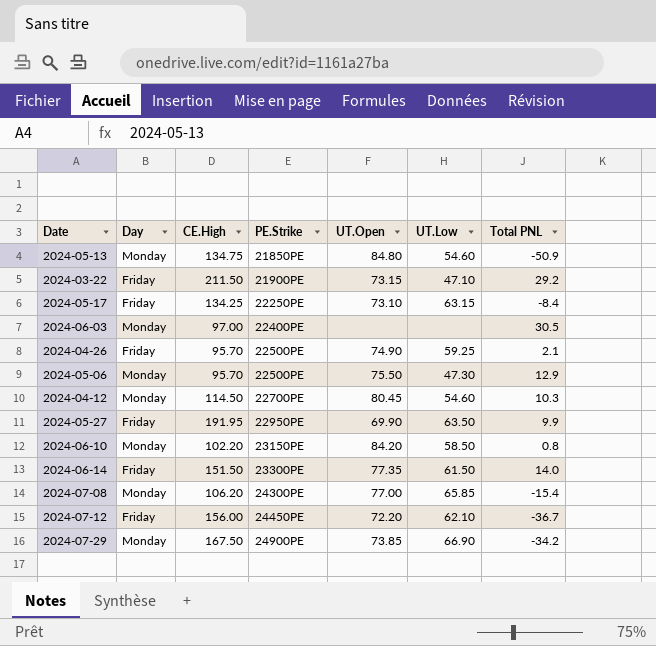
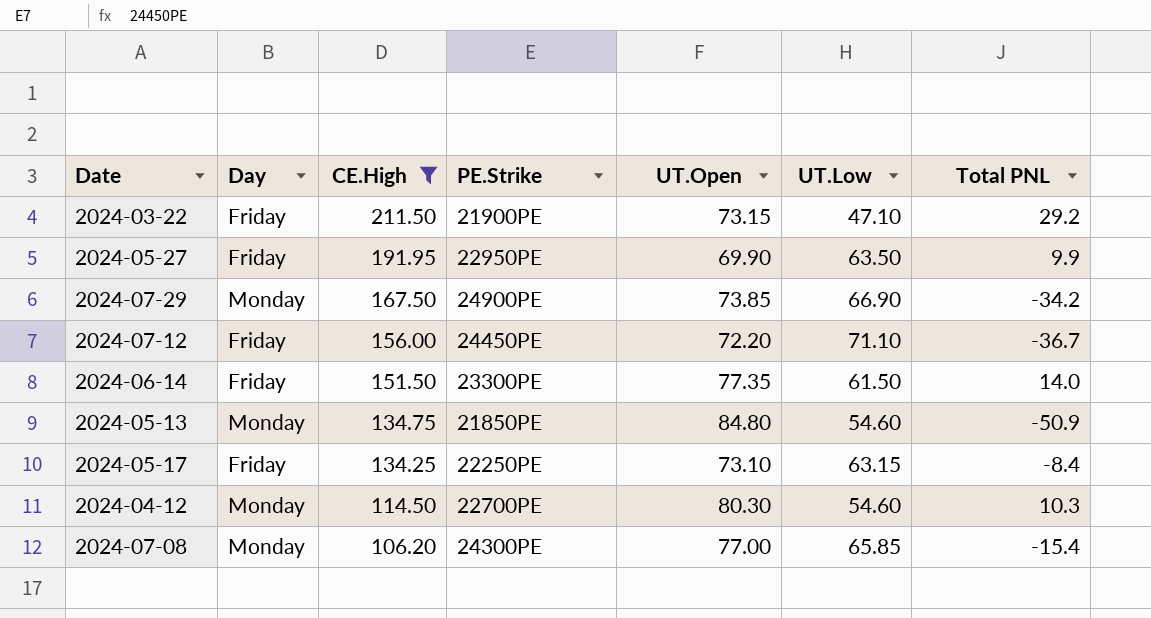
filter: none -> CE.High >= 106.20
row order: PE.Strike ascending -> CE.High descending
2024-07-12 | UT.Low: 62.10 -> 71.10
2024-04-12 | UT.Open: 80.45 -> 80.30

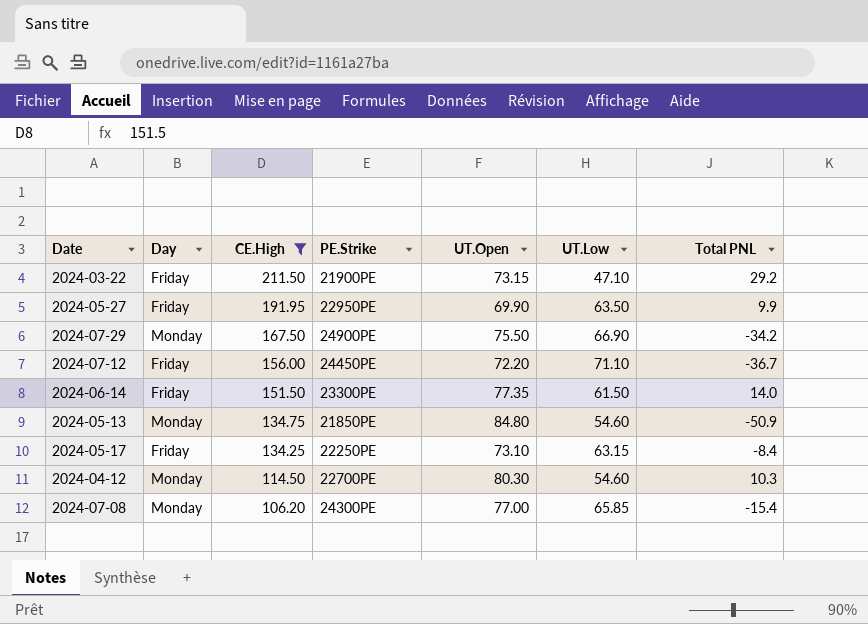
2024-07-29 | UT.Open: 73.85 -> 75.50

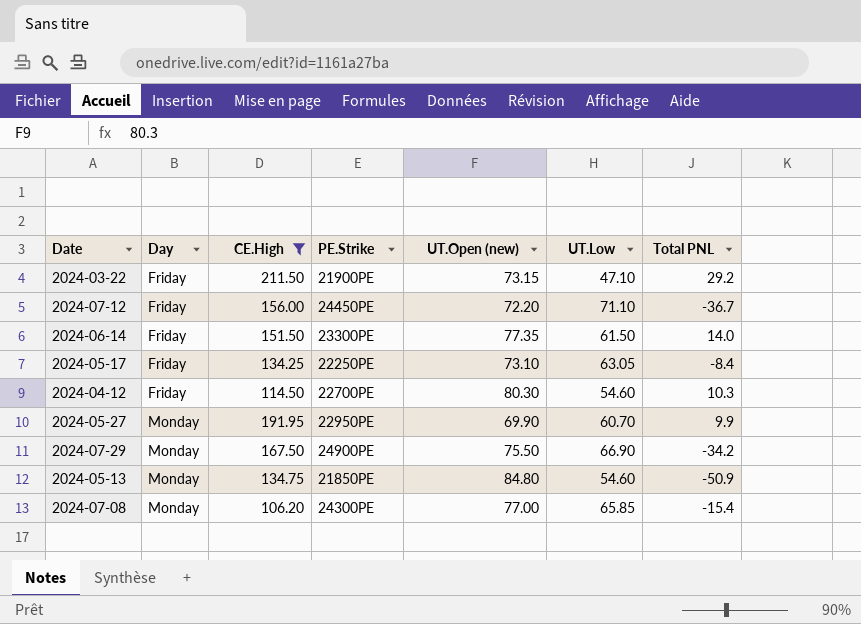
row order: CE.High descending -> Day ascending
column name: UT.Open -> UT.Open (new)
2024-05-17 | UT.Low: 63.15 -> 63.05
2024-04-12 | Day: Monday -> Friday
2024-05-27 | Day: Friday -> Monday
2024-05-27 | UT.Low: 63.50 -> 60.70

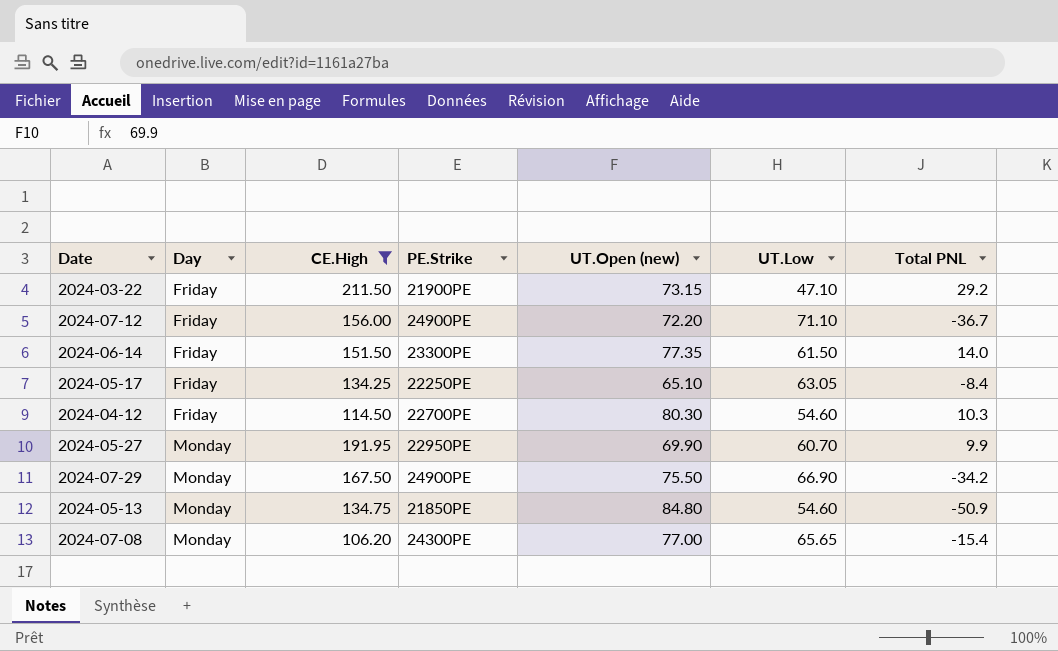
2024-07-12 | PE.Strike: 24450PE -> 24900PE
2024-05-17 | UT.Open (new): 73.10 -> 65.10
2024-07-08 | UT.Low: 65.85 -> 65.65

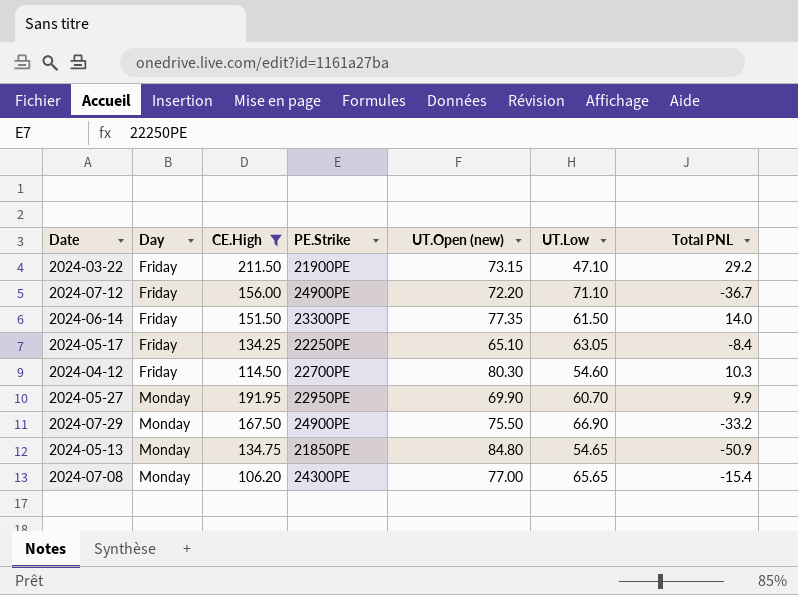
2024-07-29 | Total PNL: -34.2 -> -33.2
2024-05-13 | UT.Low: 54.60 -> 54.65

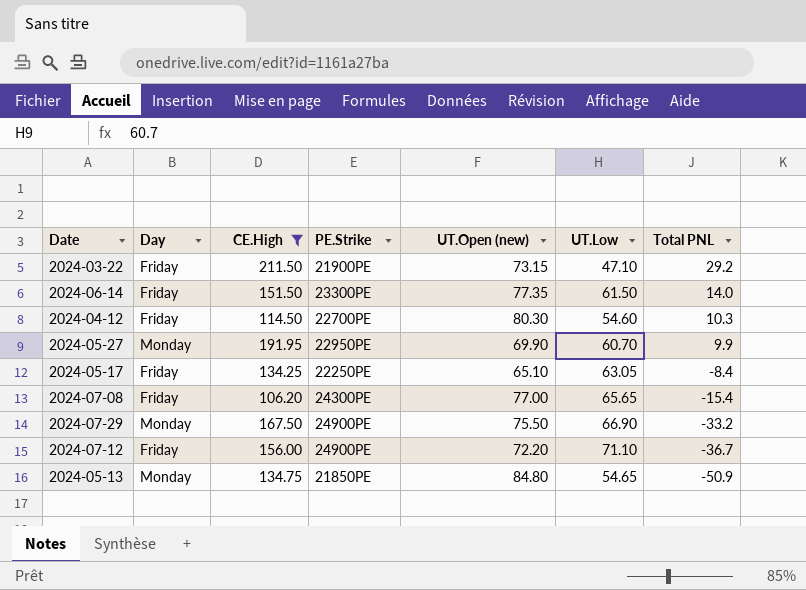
row order: Day ascending -> Total PNL descending
2024-07-08 | Day: Monday -> Friday

